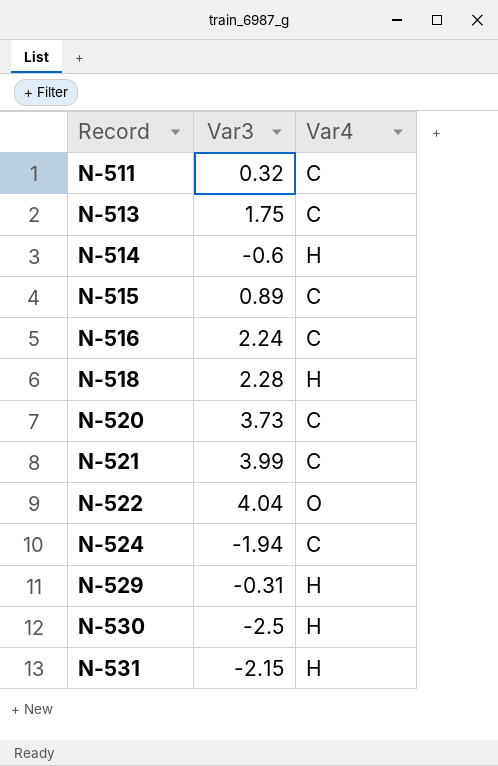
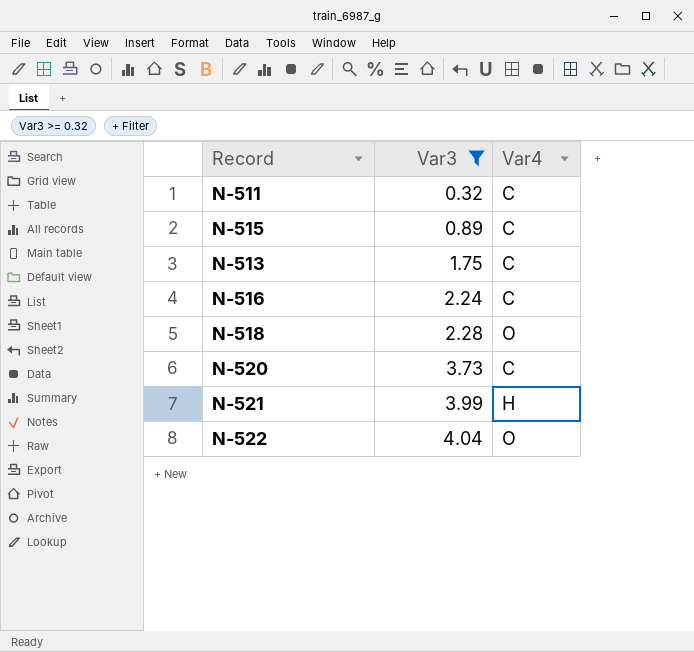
filter: none -> Var3 >= 0.32
row order: Record ascending -> Var3 ascending
N-518 | Var4: H -> O
N-521 | Var4: C -> H

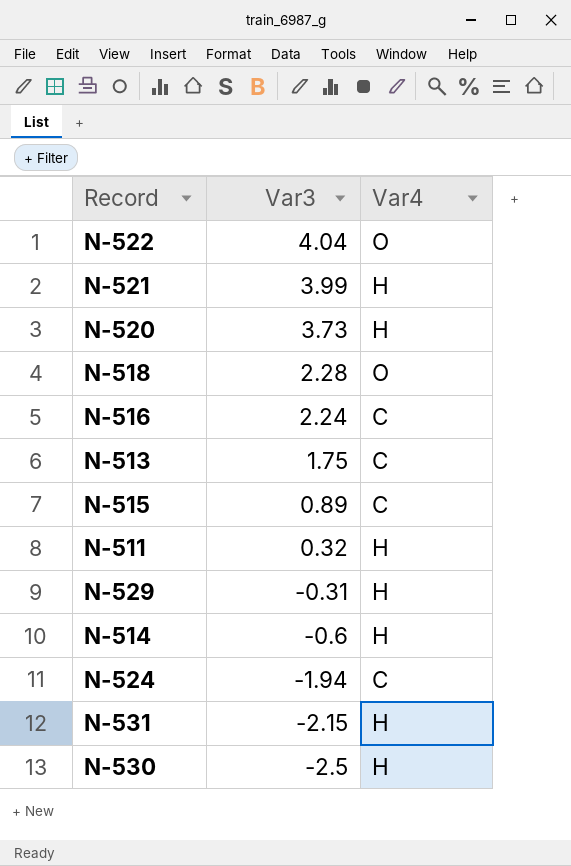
filter: Var3 >= 0.32 -> none
row order: Var3 ascending -> Var3 descending
N-520 | Var4: C -> H
N-511 | Var4: C -> H

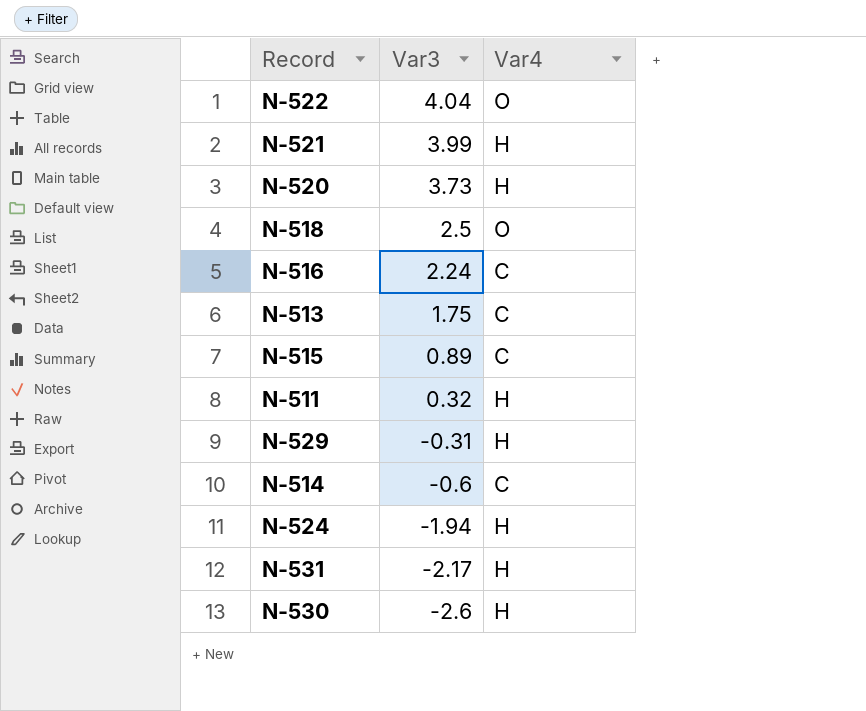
N-518 | Var3: 2.28 -> 2.5
N-514 | Var4: H -> C
N-524 | Var4: C -> H
N-531 | Var3: -2.15 -> -2.17
N-530 | Var3: -2.5 -> -2.6

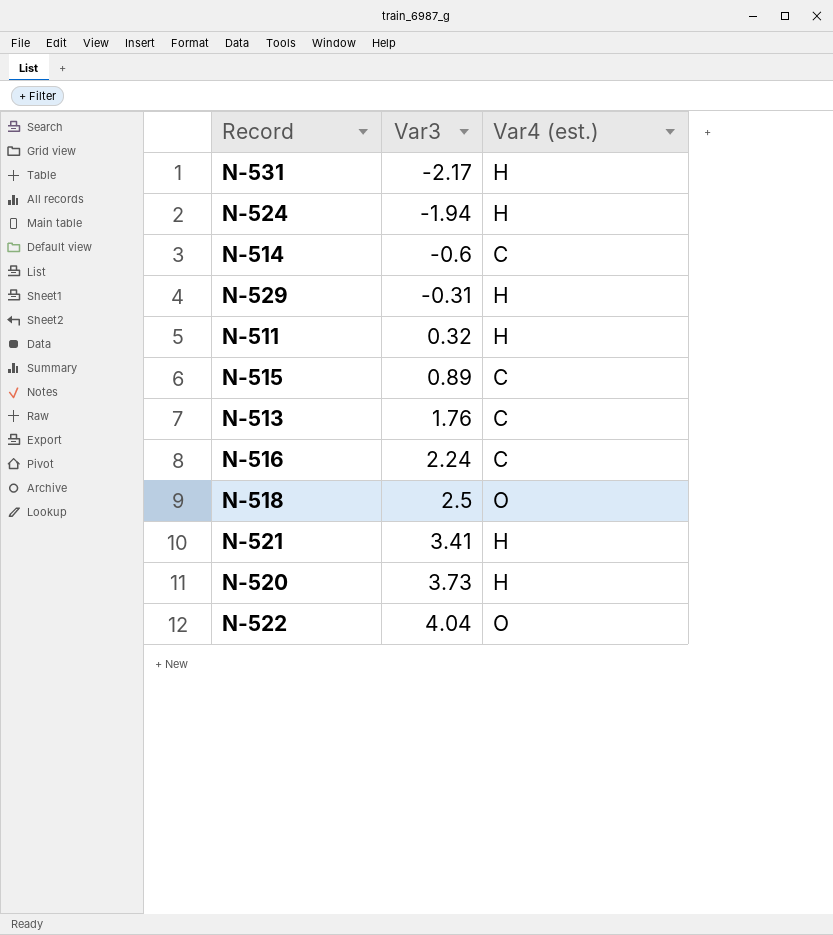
row order: Var3 descending -> Var3 ascending
column name: Var4 -> Var4 (est.)
row N-530: -2.6 | H -> none
N-513 | Var3: 1.75 -> 1.76
N-521 | Var3: 3.99 -> 3.41

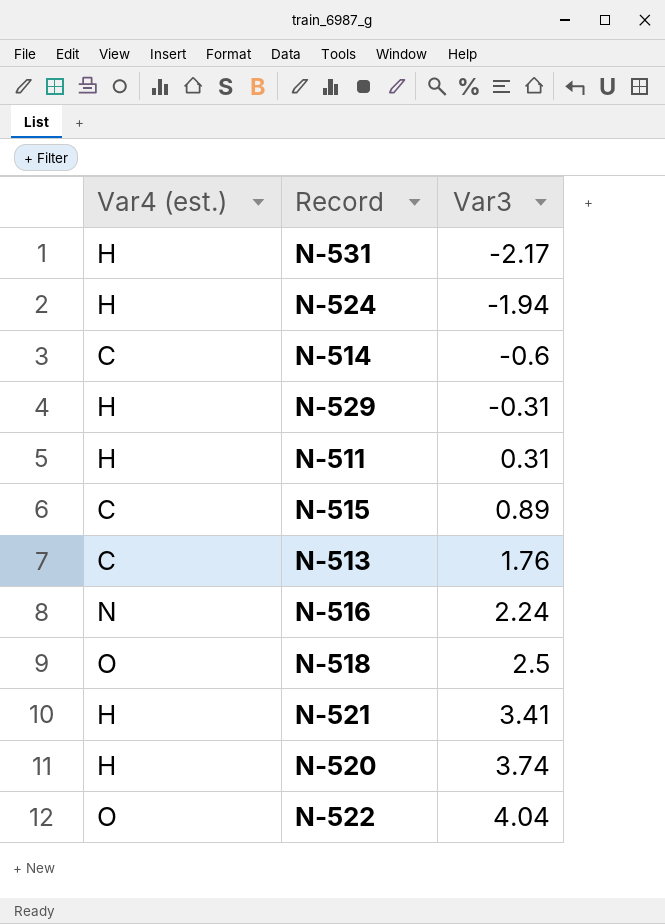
column Var4 (est.) | position: 3 -> 1
N-511 | Var3: 0.32 -> 0.31
N-516 | Var4 (est.): C -> N
N-520 | Var3: 3.73 -> 3.74

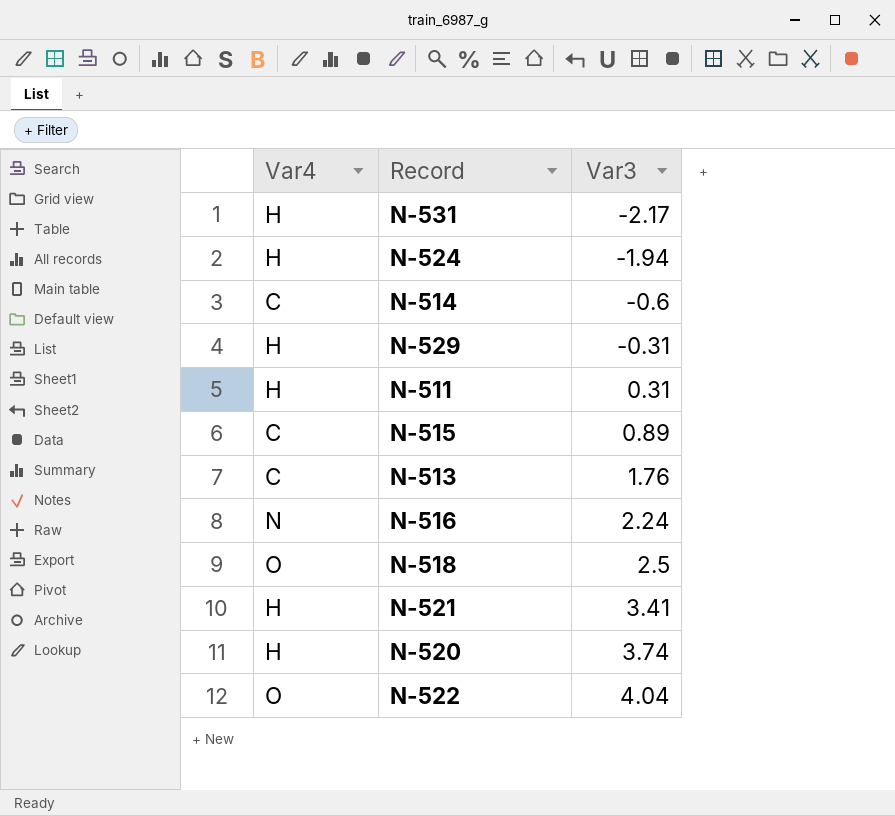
column name: Var4 (est.) -> Var4

